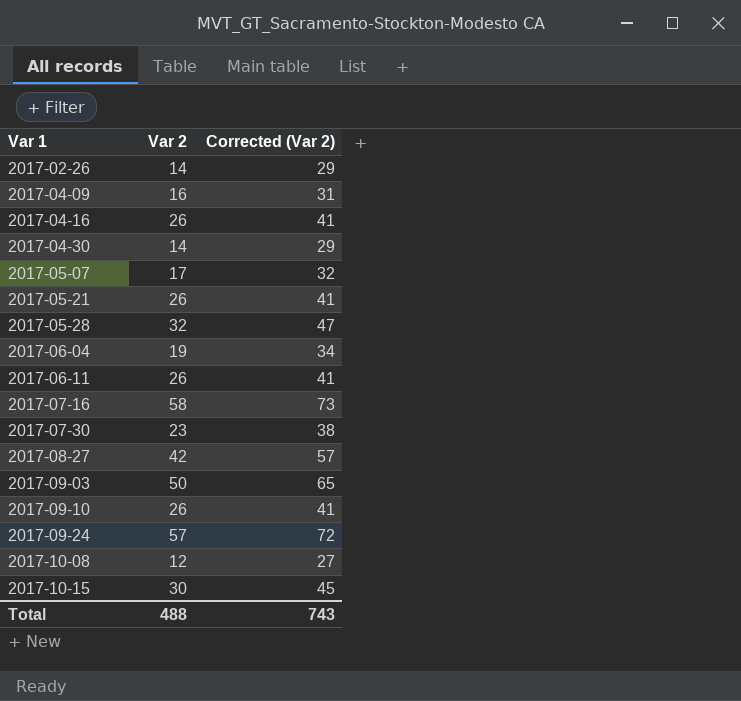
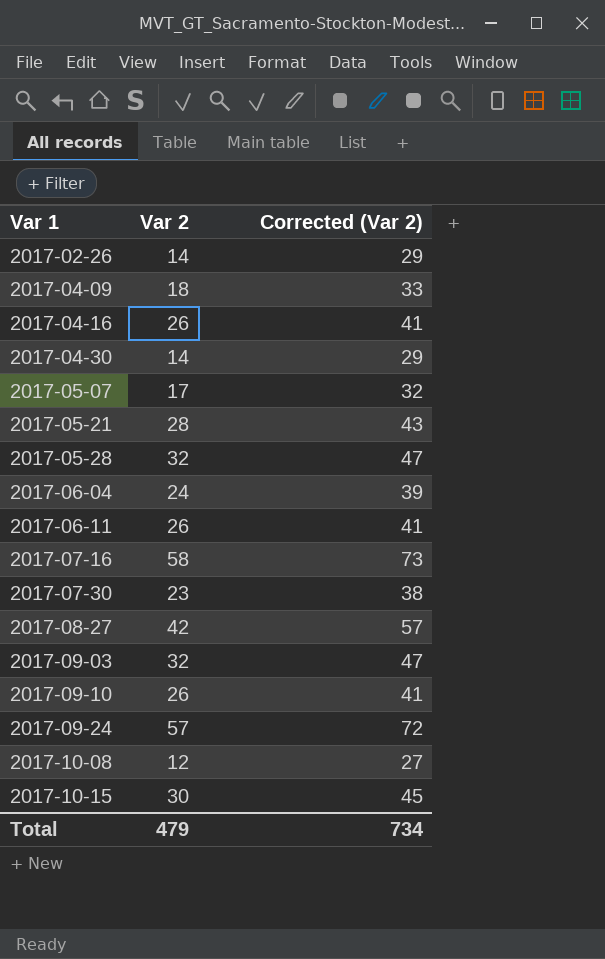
2017-04-09 | Var 2: 16 -> 18
2017-04-09 | Corrected (Var 2): 31 -> 33
2017-05-21 | Var 2: 26 -> 28
2017-05-21 | Corrected (Var 2): 41 -> 43
2017-06-04 | Var 2: 19 -> 24
2017-06-04 | Corrected (Var 2): 34 -> 39
2017-09-03 | Var 2: 50 -> 32
2017-09-03 | Corrected (Var 2): 65 -> 47
Total | Var 2: 488 -> 479
Total | Corrected (Var 2): 743 -> 734

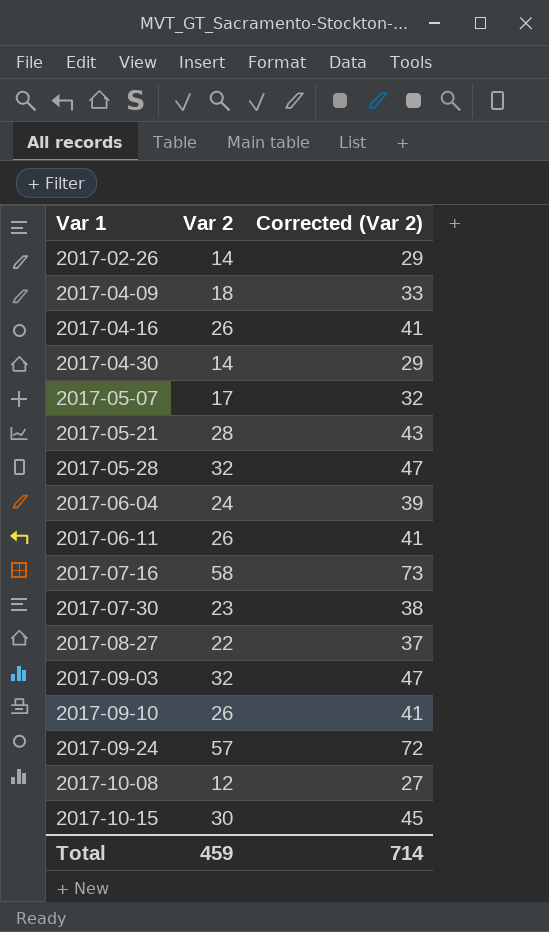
2017-08-27 | Var 2: 42 -> 22
2017-08-27 | Corrected (Var 2): 57 -> 37
Total | Var 2: 479 -> 459
Total | Corrected (Var 2): 734 -> 714

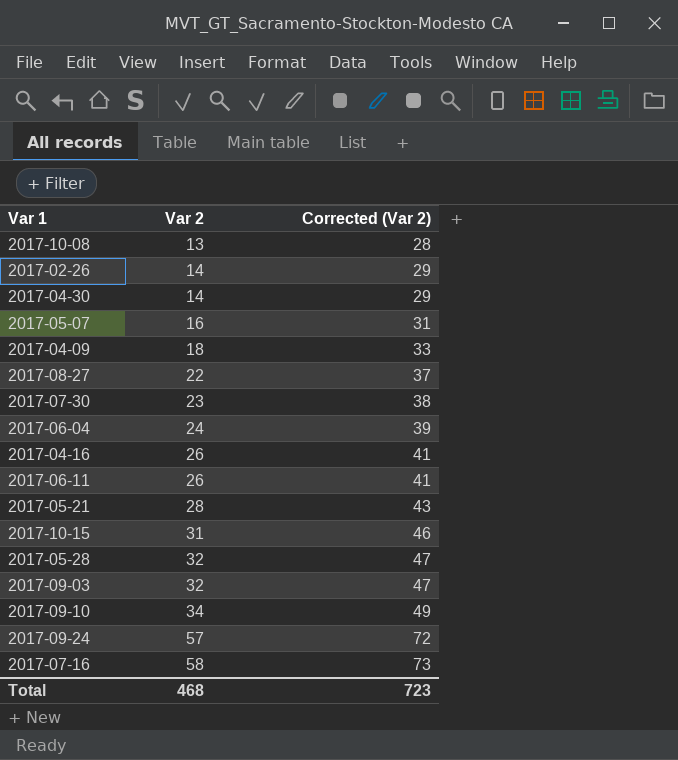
row order: Var 1 ascending -> Var 2 ascending
2017-10-08 | Var 2: 12 -> 13
2017-10-08 | Corrected (Var 2): 27 -> 28
2017-05-07 | Var 2: 17 -> 16
2017-05-07 | Corrected (Var 2): 32 -> 31
2017-10-15 | Var 2: 30 -> 31
2017-10-15 | Corrected (Var 2): 45 -> 46
2017-09-10 | Var 2: 26 -> 34
2017-09-10 | Corrected (Var 2): 41 -> 49
Total | Var 2: 459 -> 468
Total | Corrected (Var 2): 714 -> 723

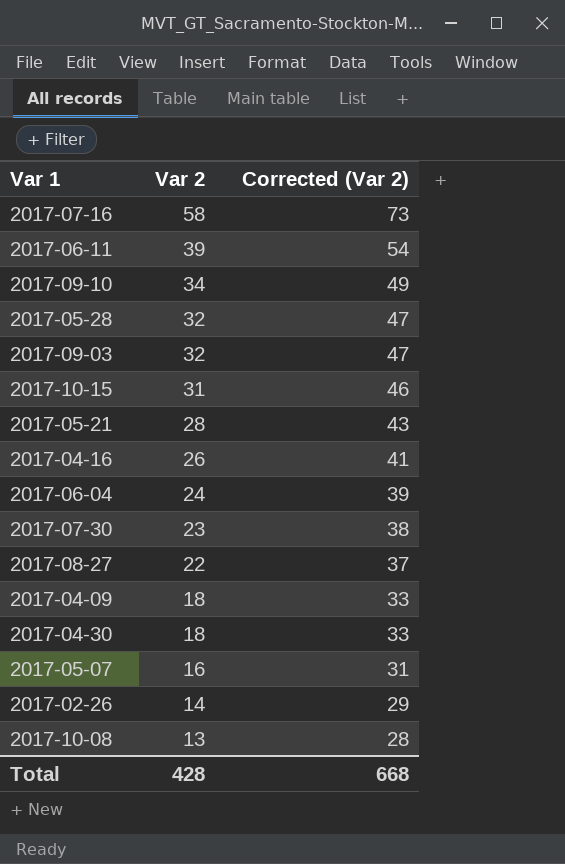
row order: Var 2 ascending -> Var 2 descending
row 2017-09-24: 57 | 72 -> none
2017-06-11 | Var 2: 26 -> 39
2017-06-11 | Corrected (Var 2): 41 -> 54
2017-04-30 | Var 2: 14 -> 18
2017-04-30 | Corrected (Var 2): 29 -> 33
Total | Var 2: 468 -> 428
Total | Corrected (Var 2): 723 -> 668

